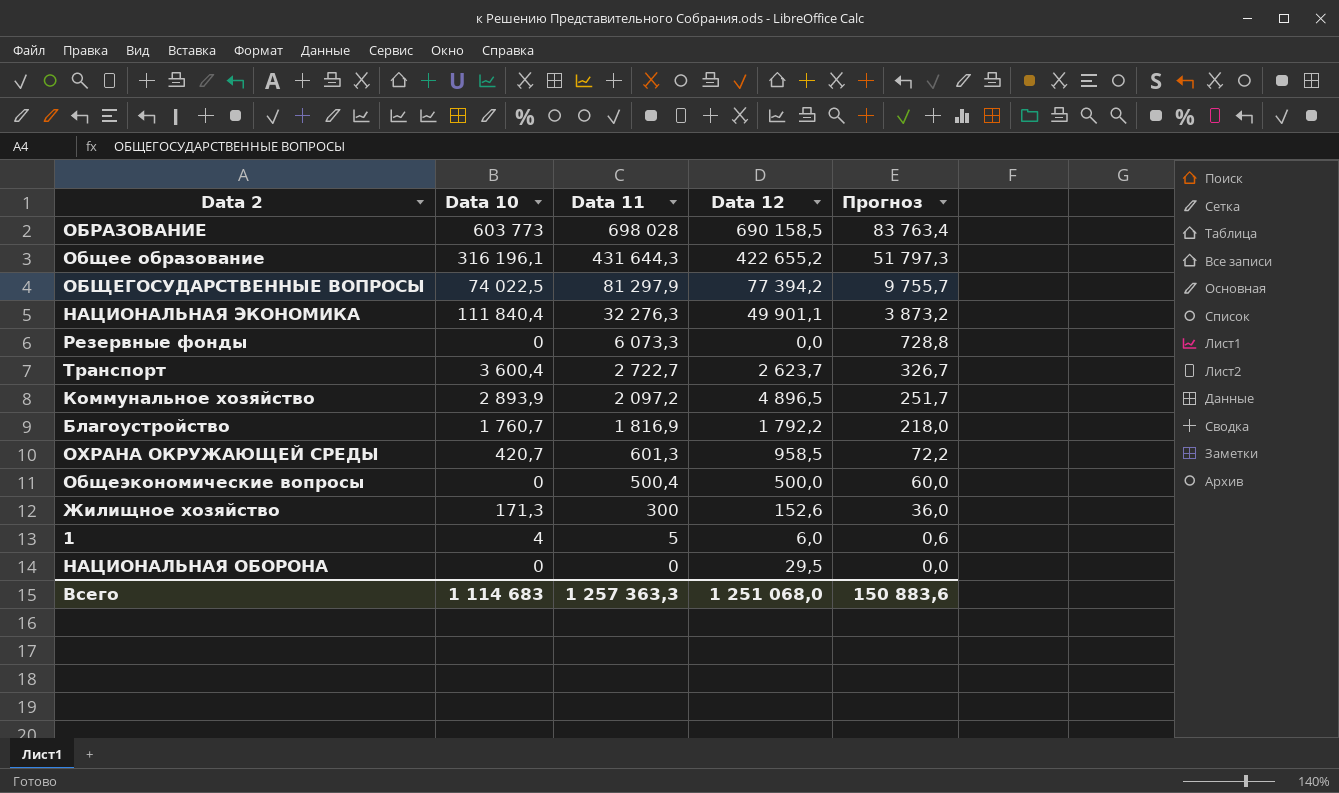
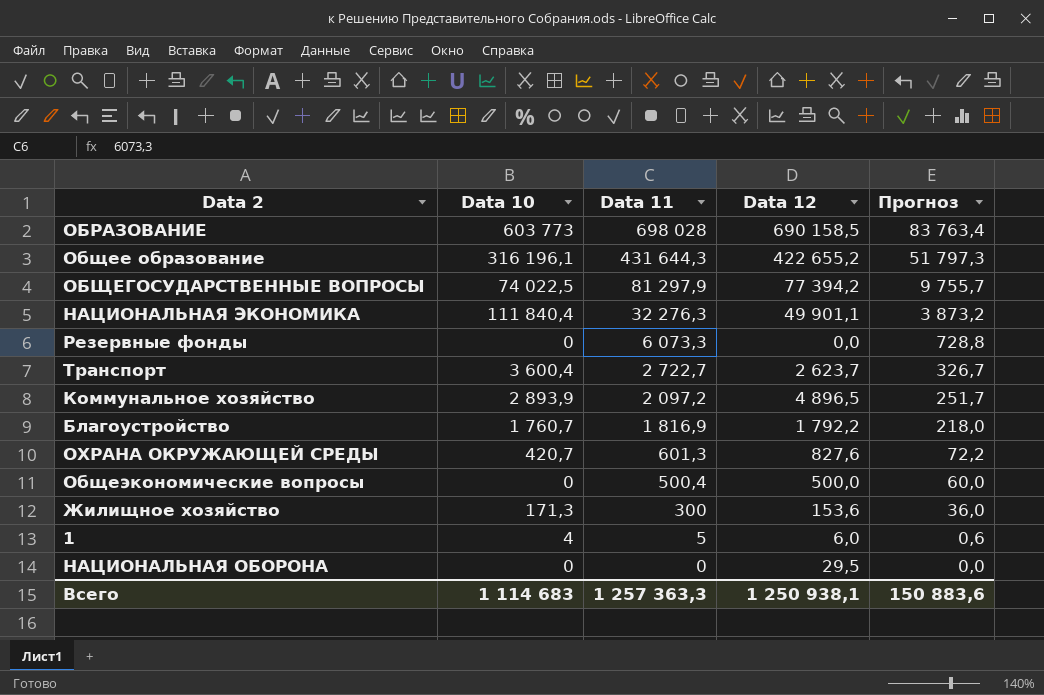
ОХРАНА ОКРУЖАЮЩЕЙ СРЕДЫ | Data 12: 958,5 -> 827,6
Жилищное хозяйство | Data 12: 152,6 -> 153,6
Всего | Data 12: 1 251 068,0 -> 1 250 938,1

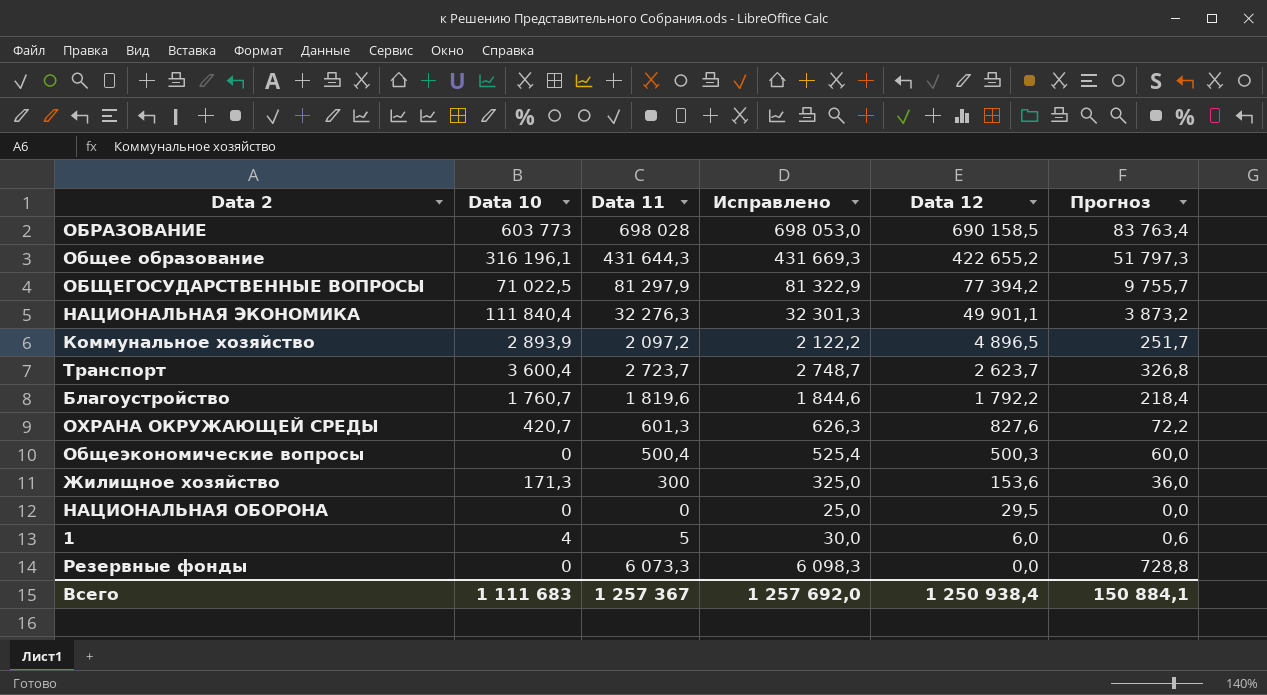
row order: Data 11 descending -> Data 12 descending
column Исправлено | formula: none -> [Data 11] + 25
ОБЩЕГОСУДАРСТВЕННЫЕ ВОПРОСЫ | Data 10: 74 022,5 -> 71 022,5
Транспорт | Data 11: 2 722,7 -> 2 723,7
Транспорт | Прогноз: 326,7 -> 326,8
Благоустройство | Data 11: 1 816,9 -> 1 819,6
Благоустройство | Прогноз: 218,0 -> 218,4
Общеэкономические вопросы | Data 12: 500,0 -> 500,3
Всего | Data 10: 1 114 683 -> 1 111 683
Всего | Data 11: 1 257 363,3 -> 1 257 367
Всего | Data 12: 1 250 938,1 -> 1 250 938,4
Всего | Прогноз: 150 883,6 -> 150 884,1

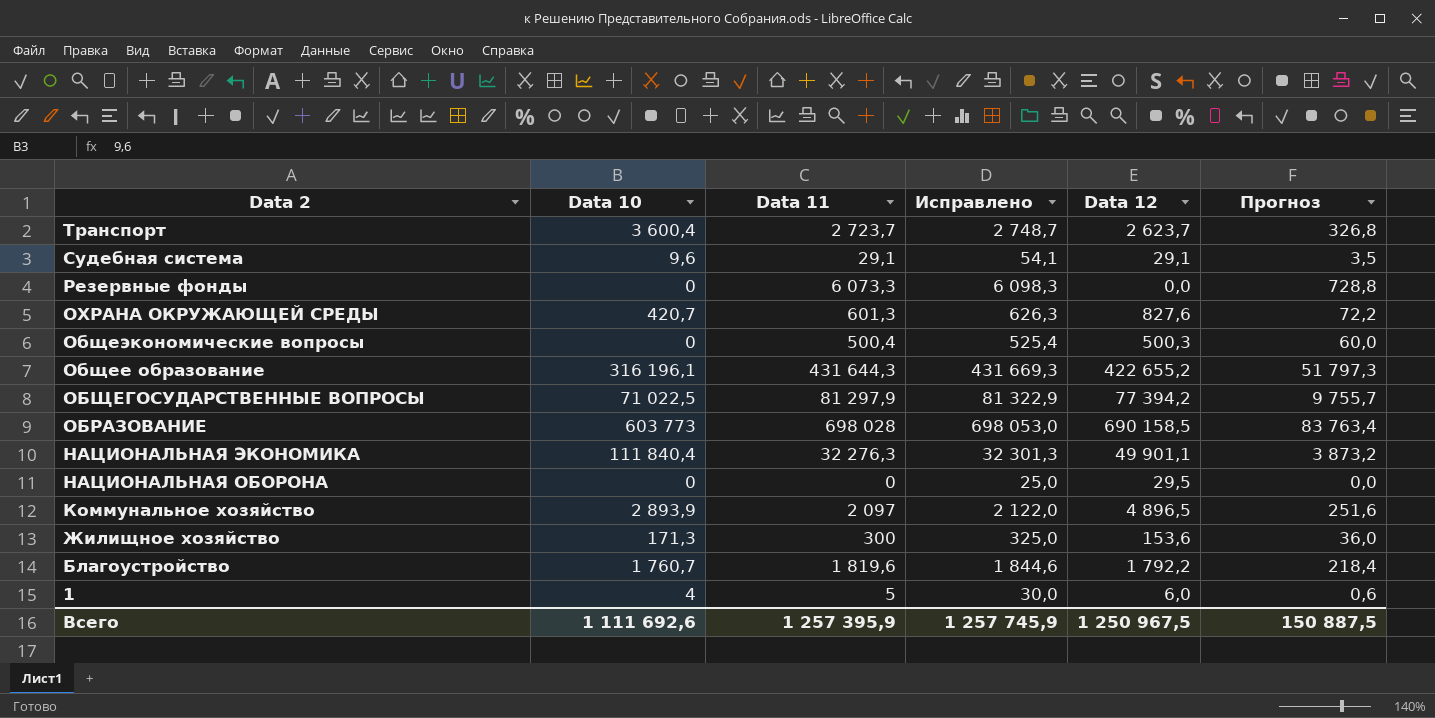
row order: Data 12 descending -> Data 2 descending
row Судебная система: none -> 9,6 | 29,1 | 54,1 | 29,1 | 3,5
Коммунальное хозяйство | Data 11: 2 097,2 -> 2 097
Коммунальное хозяйство | Исправлено: 2 122,2 -> 2 122,0
Коммунальное хозяйство | Прогноз: 251,7 -> 251,6
Всего | Data 10: 1 111 683 -> 1 111 692,6
Всего | Data 11: 1 257 367 -> 1 257 395,9
Всего | Исправлено: 1 257 692,0 -> 1 257 745,9
Всего | Data 12: 1 250 938,4 -> 1 250 967,5
Всего | Прогноз: 150 884,1 -> 150 887,5

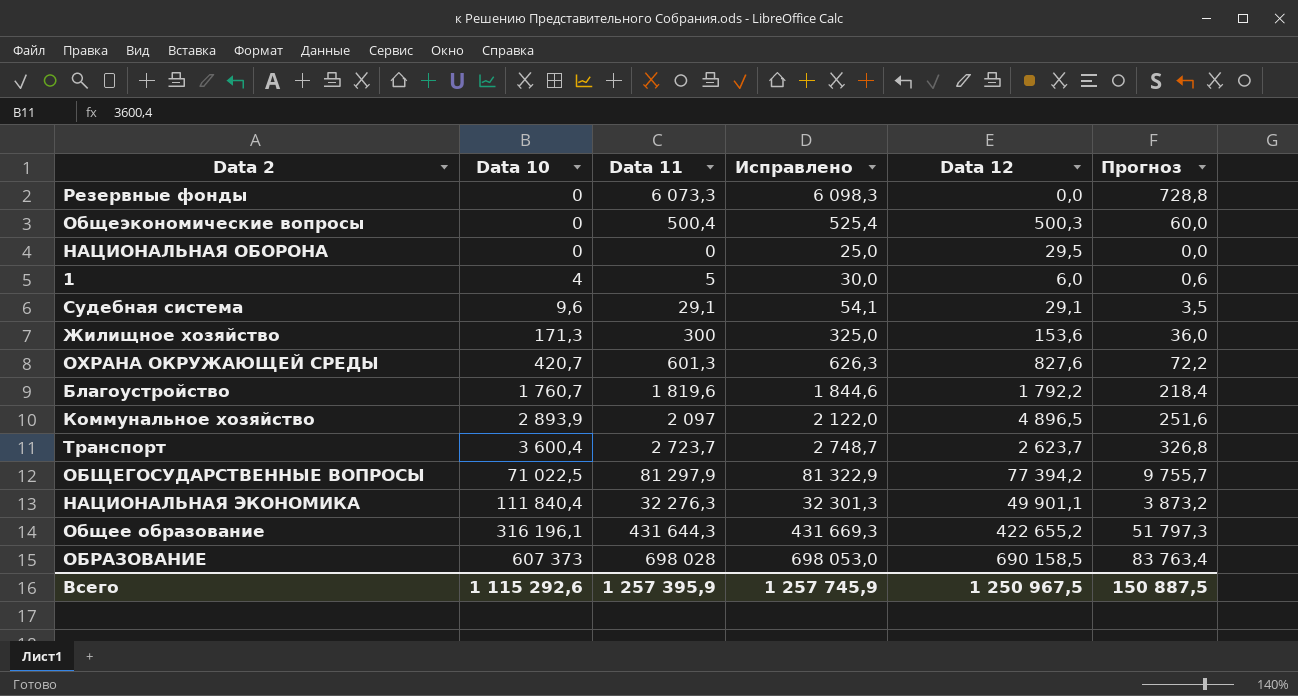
row order: Data 2 descending -> Data 10 ascending
ОБРАЗОВАНИЕ | Data 10: 603 773 -> 607 373
Всего | Data 10: 1 111 692,6 -> 1 115 292,6

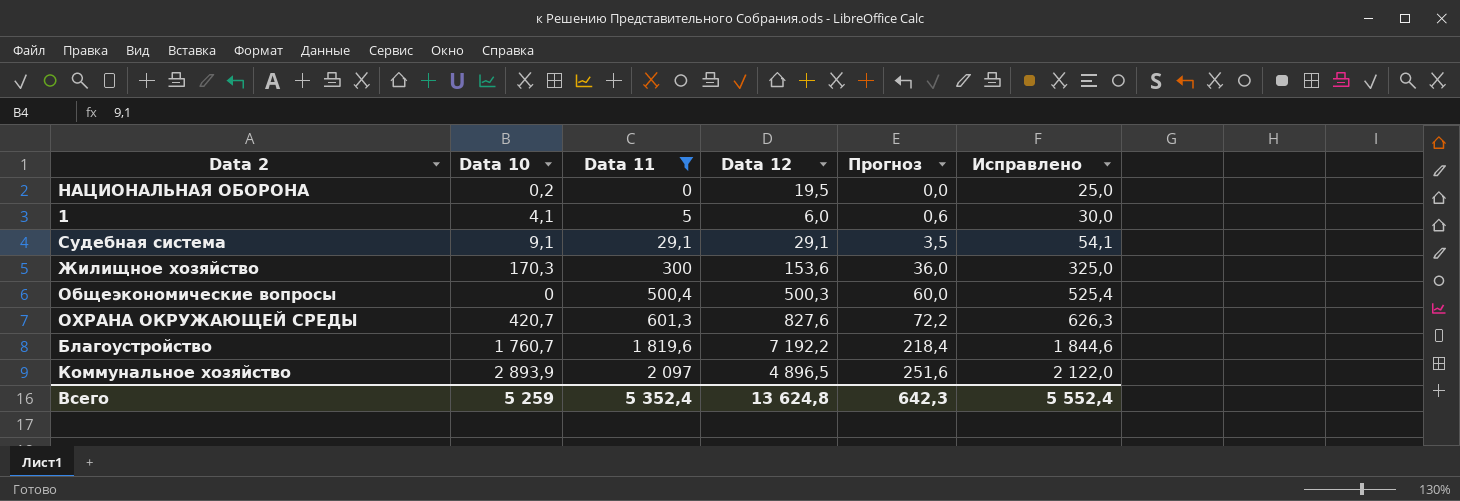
filter: none -> Data 11 <= 2 097
row order: Data 10 ascending -> Data 11 ascending
column Исправлено | position: 4 -> 6
НАЦИОНАЛЬНАЯ ОБОРОНА | Data 10: 0 -> 0,2
НАЦИОНАЛЬНАЯ ОБОРОНА | Data 12: 29,5 -> 19,5
1 | Data 10: 4 -> 4,1
Судебная система | Data 10: 9,6 -> 9,1
Жилищное хозяйство | Data 10: 171,3 -> 170,3
Благоустройство | Data 12: 1 792,2 -> 7 192,2
Всего | Data 10: 1 115 292,6 -> 5 259
Всего | Data 11: 1 257 395,9 -> 5 352,4
Всего | Data 12: 1 250 967,5 -> 13 624,8
Всего | Прогноз: 150 887,5 -> 642,3
Всего | Исправлено: 1 257 745,9 -> 5 552,4

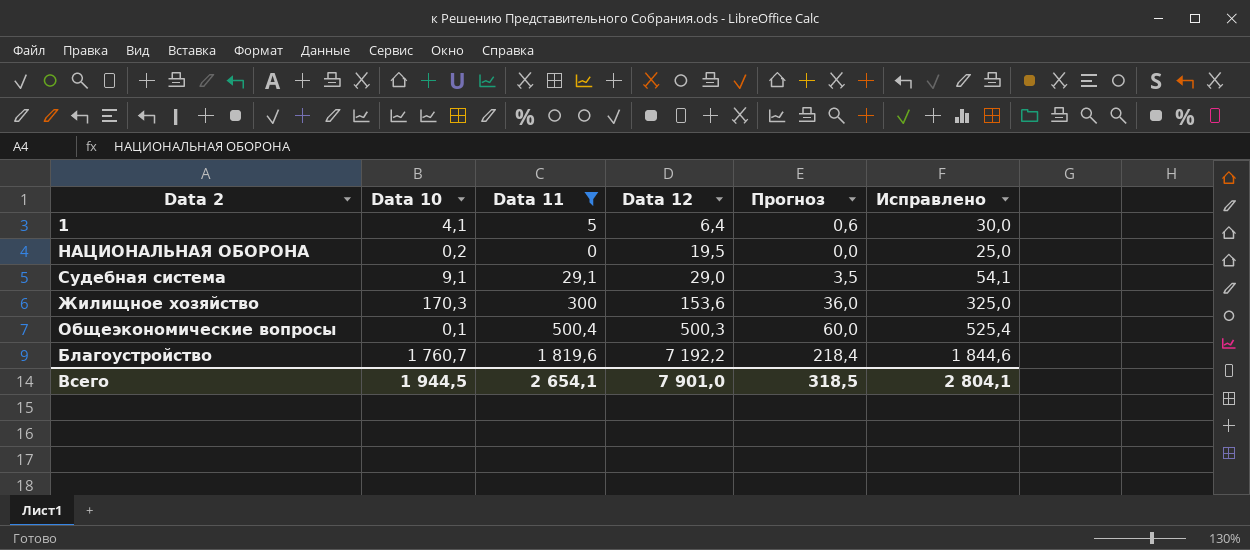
row order: Data 11 ascending -> Data 12 ascending
row ОХРАНА ОКРУЖАЮЩЕЙ СРЕДЫ: 420,7 | 601,3 | 827,6 | 72,2 | 626,3 -> none
row Коммунальное хозяйство: 2 893,9 | 2 097 | 4 896,5 | 251,6 | 2 122,0 -> none
1 | Data 12: 6,0 -> 6,4
Судебная система | Data 12: 29,1 -> 29,0
Общеэкономические вопросы | Data 10: 0 -> 0,1
Всего | Data 10: 5 259 -> 1 944,5
Всего | Data 11: 5 352,4 -> 2 654,1
Всего | Data 12: 13 624,8 -> 7 901,0
Всего | Прогноз: 642,3 -> 318,5
Всего | Исправлено: 5 552,4 -> 2 804,1

